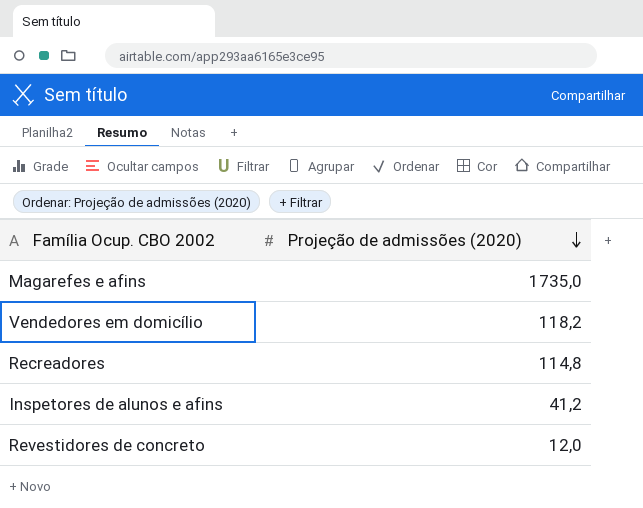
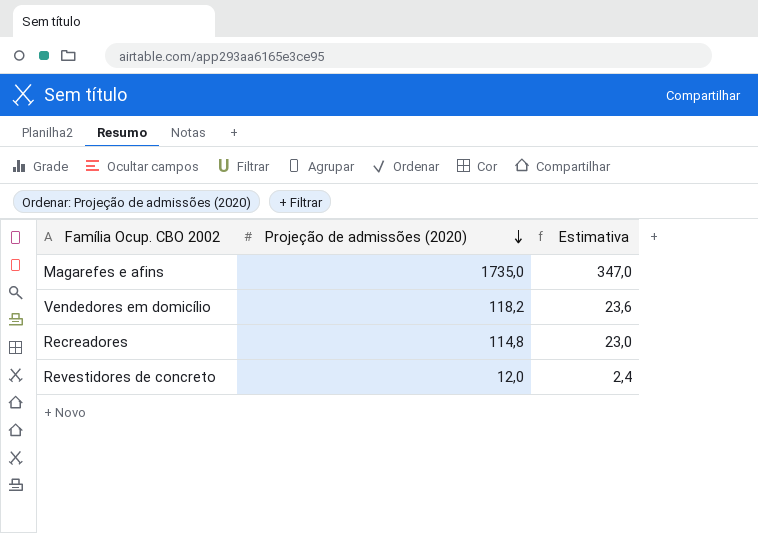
column Estimativa | formula: none -> [Projeção de admissões (2020)] * 0,2
row Inspetores de alunos e afins: 41,2 -> none

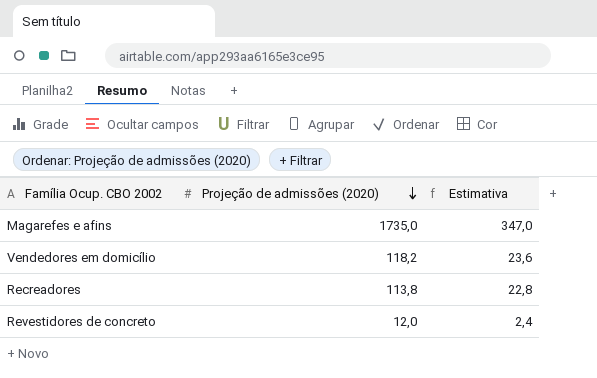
Recreadores | Projeção de admissões (2020): 114,8 -> 113,8
Recreadores | Estimativa: 23,0 -> 22,8

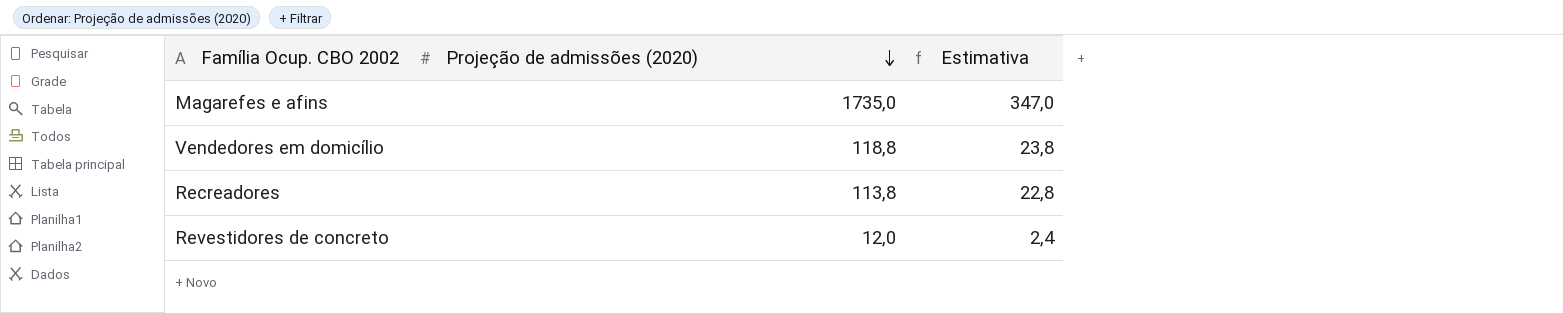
Vendedores em domicílio | Projeção de admissões (2020): 118,2 -> 118,8
Vendedores em domicílio | Estimativa: 23,6 -> 23,8

